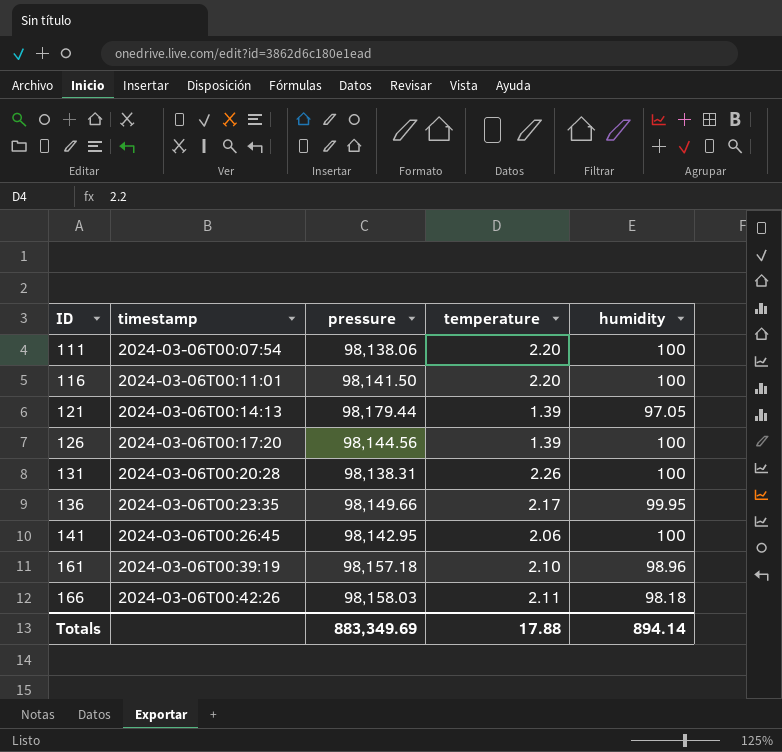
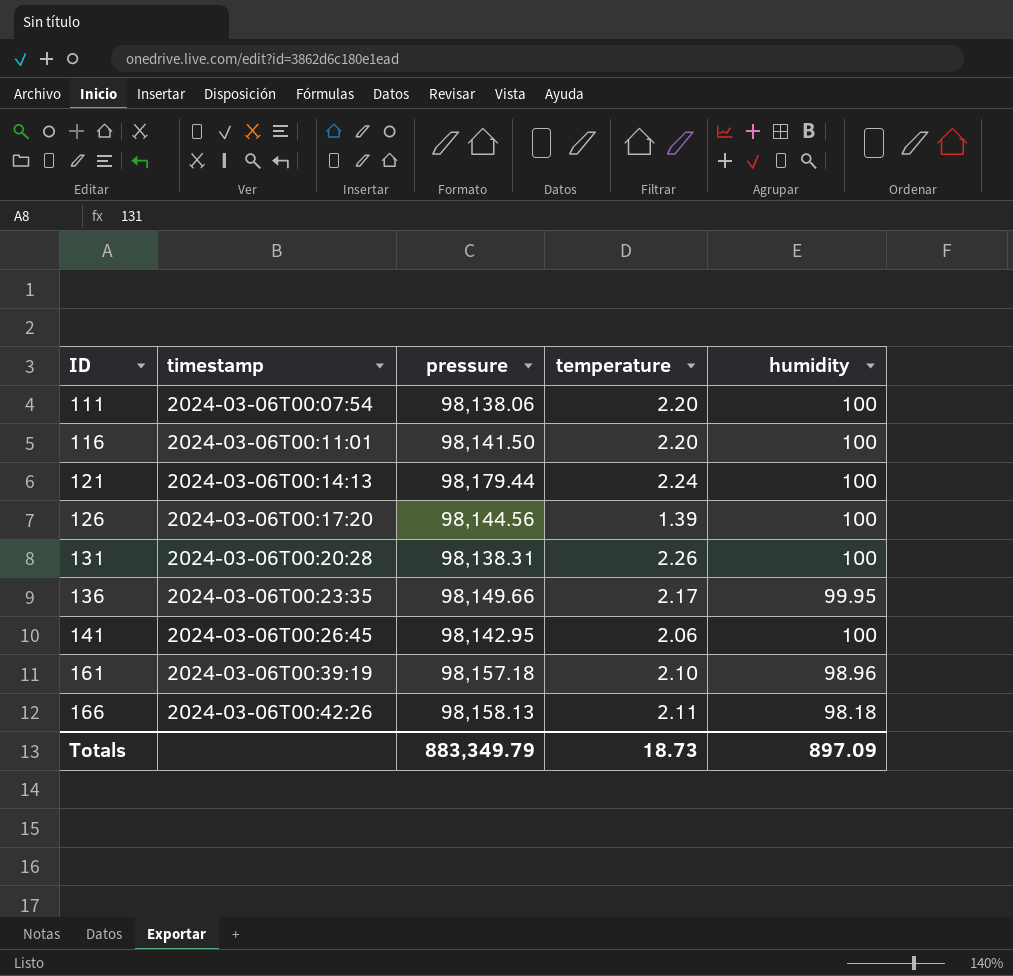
121 | temperature: 1.39 -> 2.24
121 | humidity: 97.05 -> 100
166 | pressure: 98,158.03 -> 98,158.13
Totals | pressure: 883,349.69 -> 883,349.79
Totals | temperature: 17.88 -> 18.73
Totals | humidity: 894.14 -> 897.09

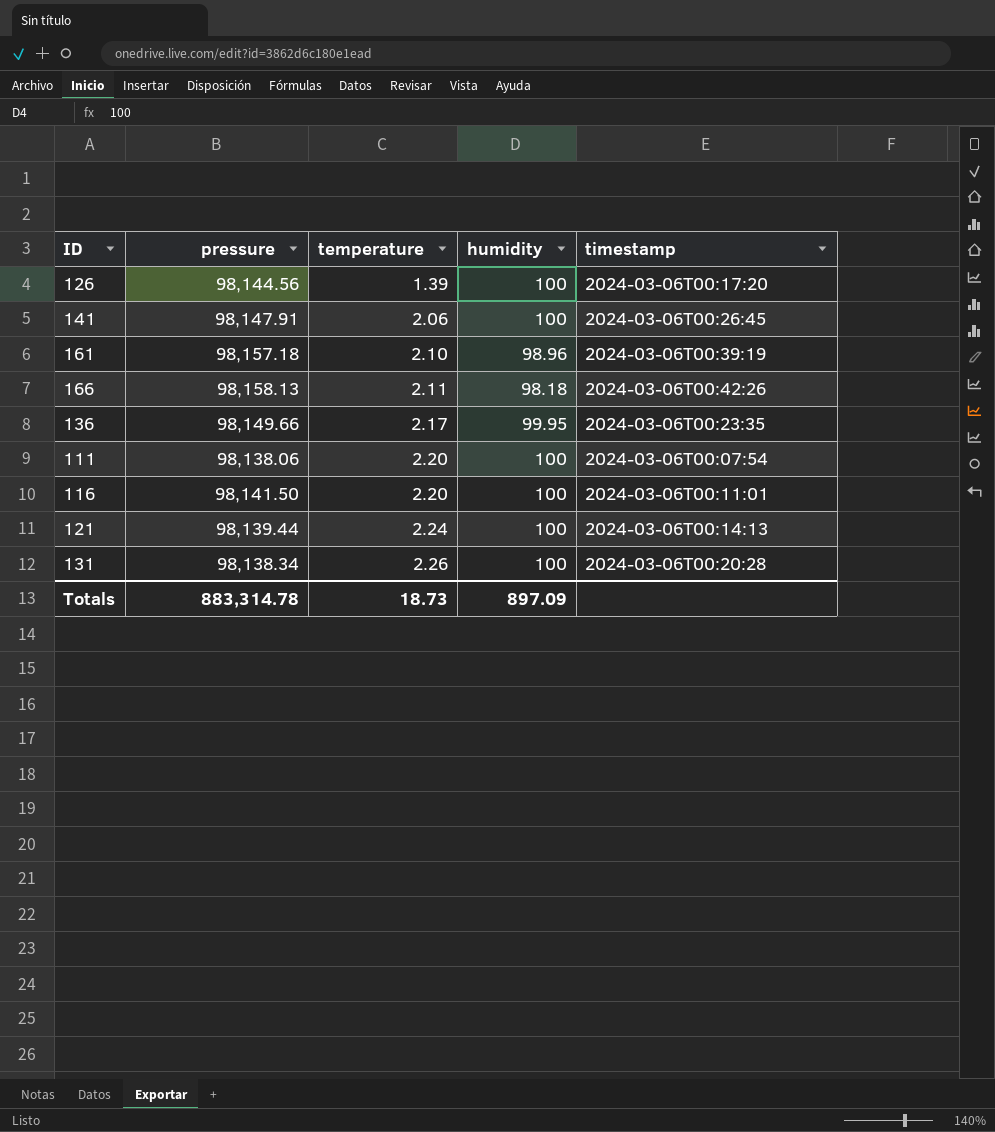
row order: ID ascending -> temperature ascending
column timestamp | position: 2 -> 5
141 | pressure: 98,142.95 -> 98,147.91
121 | pressure: 98,179.44 -> 98,139.44
131 | pressure: 98,138.31 -> 98,138.34
Totals | pressure: 883,349.79 -> 883,314.78

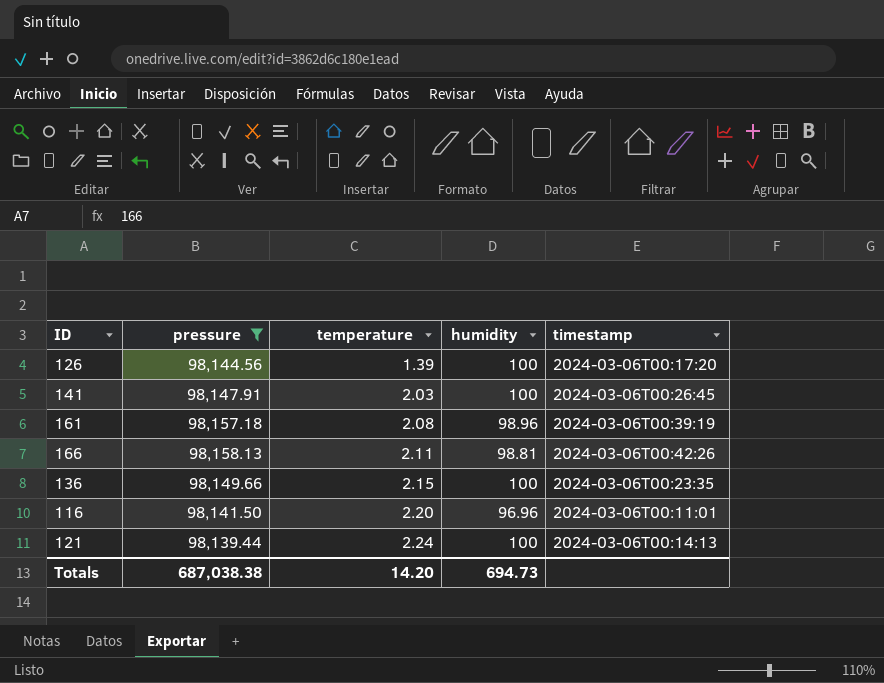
filter: none -> pressure >= 98,139.44
141 | temperature: 2.06 -> 2.03
161 | temperature: 2.10 -> 2.08
166 | humidity: 98.18 -> 98.81
136 | temperature: 2.17 -> 2.15
136 | humidity: 99.95 -> 100
116 | humidity: 100 -> 96.96
Totals | pressure: 883,314.78 -> 687,038.38
Totals | temperature: 18.73 -> 14.20
Totals | humidity: 897.09 -> 694.73

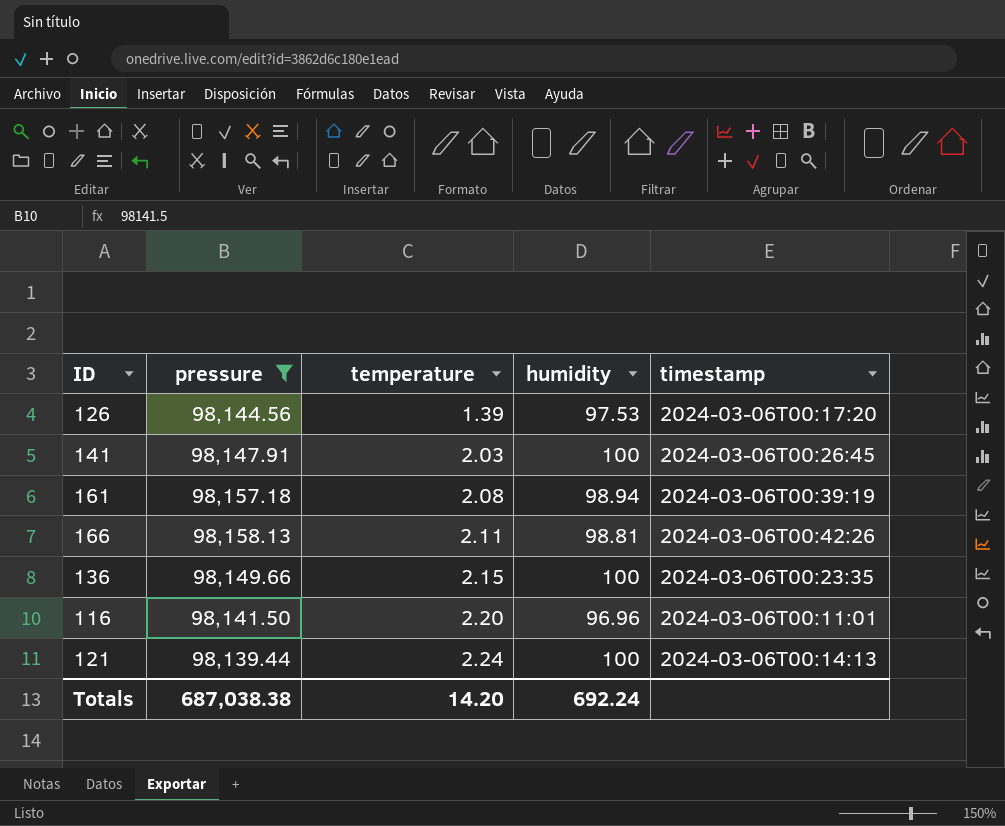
126 | humidity: 100 -> 97.53
161 | humidity: 98.96 -> 98.94
Totals | humidity: 694.73 -> 692.24

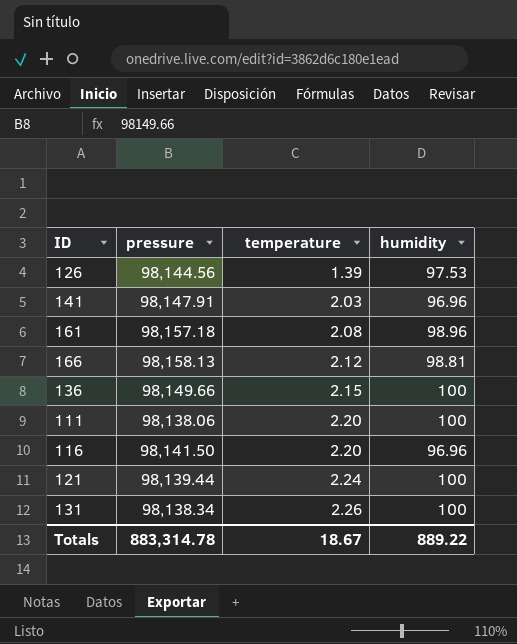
filter: pressure >= 98,139.44 -> none
column timestamp | position: 5 -> none
141 | humidity: 100 -> 96.96
161 | humidity: 98.94 -> 98.96
166 | temperature: 2.11 -> 2.12
Totals | pressure: 687,038.38 -> 883,314.78
Totals | temperature: 14.20 -> 18.67
Totals | humidity: 692.24 -> 889.22

